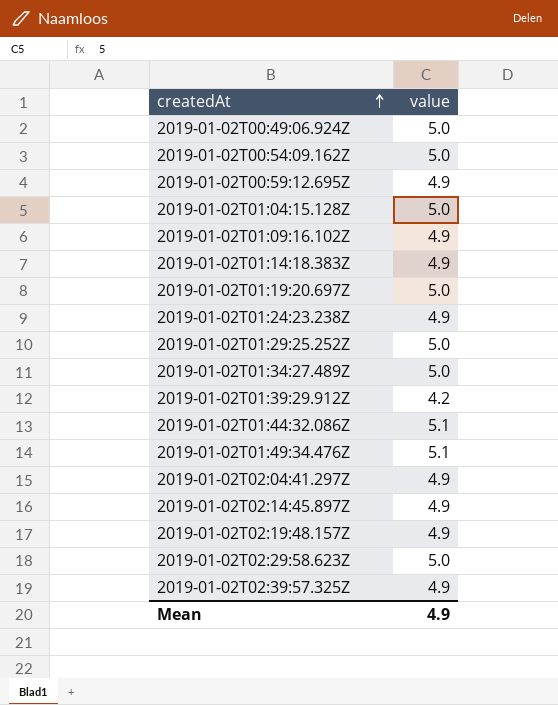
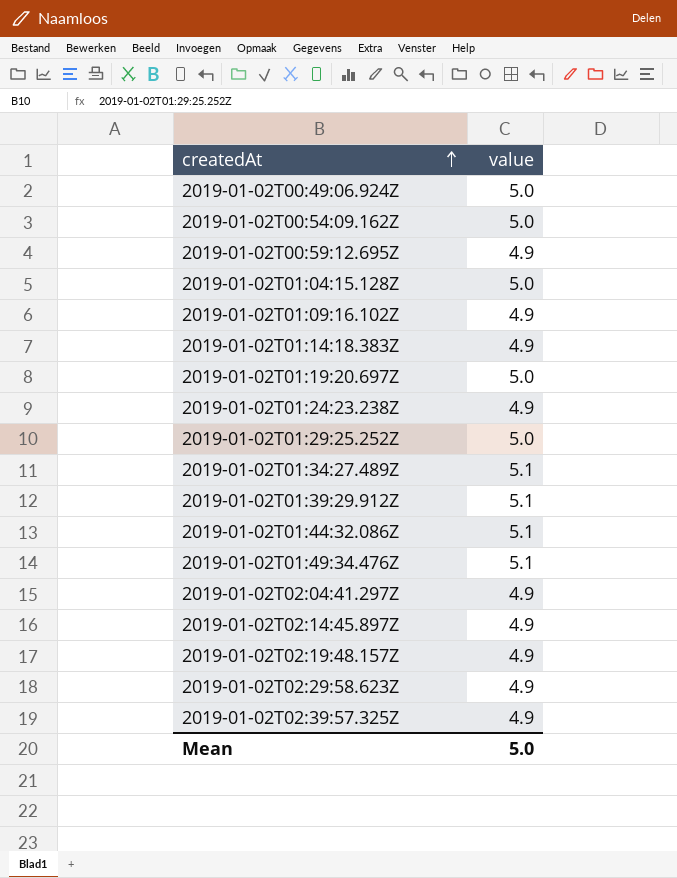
2019-01-02T01:34:27.489Z | value: 5.0 -> 5.1
2019-01-02T01:39:29.912Z | value: 4.2 -> 5.1
2019-01-02T02:29:58.623Z | value: 5.0 -> 4.9
Mean | value: 4.9 -> 5.0

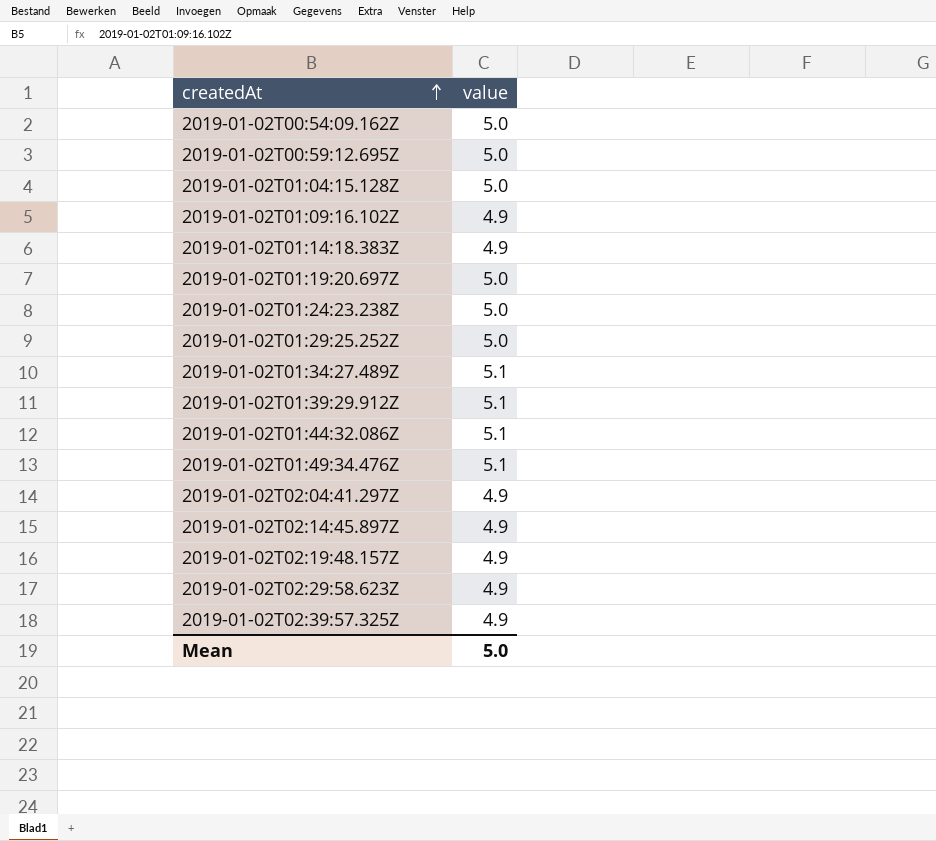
row 2019-01-02T00:49:06.924Z: 5.0 -> none
2019-01-02T00:59:12.695Z | value: 4.9 -> 5.0
2019-01-02T01:24:23.238Z | value: 4.9 -> 5.0

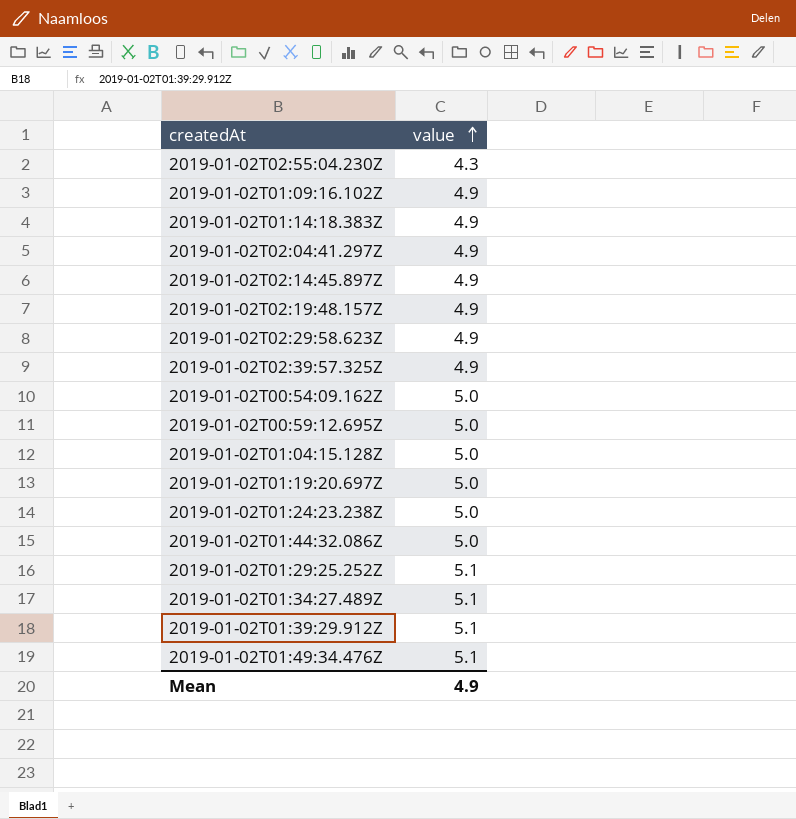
row order: createdAt ascending -> value ascending
row 2019-01-02T02:55:04.230Z: none -> 4.3
2019-01-02T01:44:32.086Z | value: 5.1 -> 5.0
2019-01-02T01:29:25.252Z | value: 5.0 -> 5.1
Mean | value: 5.0 -> 4.9

